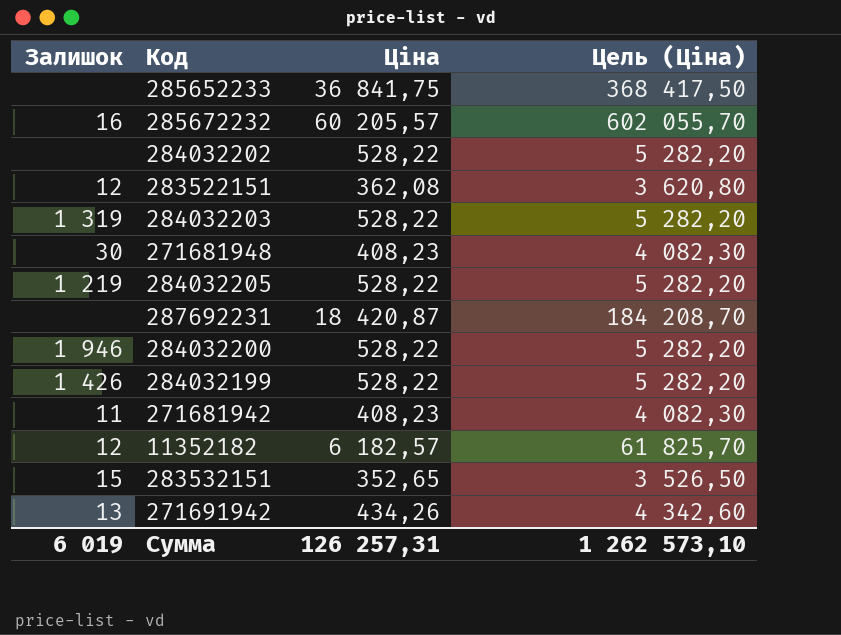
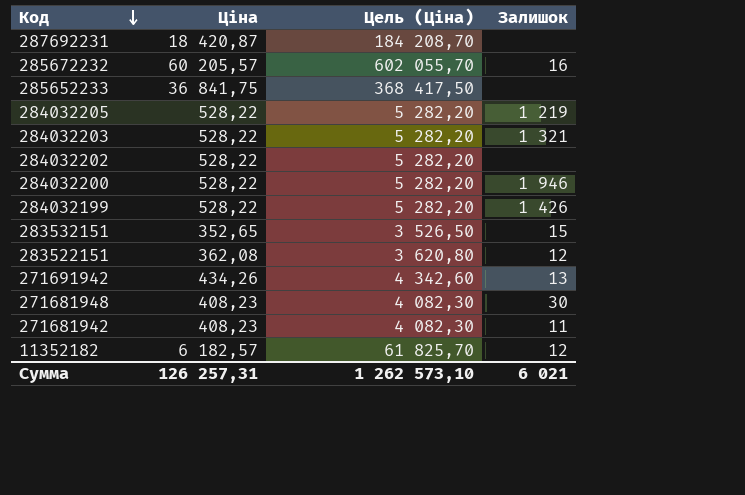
row order: none -> Код descending
column Залишок | position: 1 -> 4
284032203 | Залишок: 1 319 -> 1 321
Сумма | Залишок: 6 019 -> 6 021

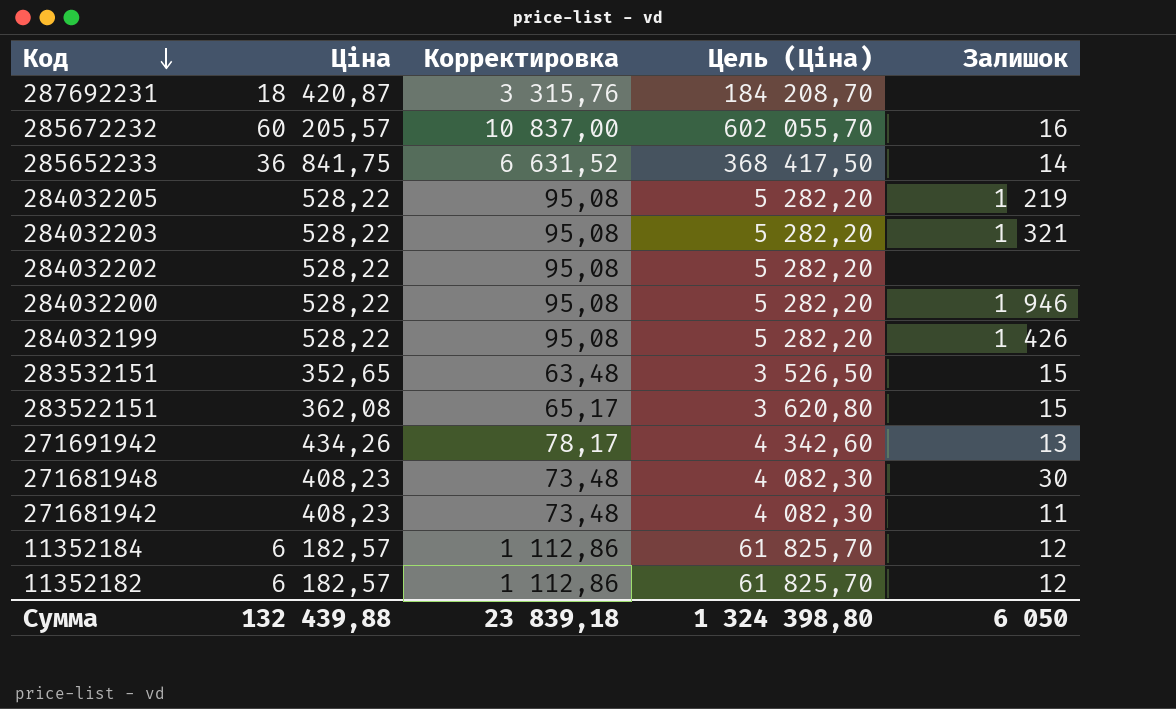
column Корректировка | formula: none -> [Ціна] * 0,18
285652233 | Залишок: none -> 14
283522151 | Залишок: 12 -> 15
row 11352184: none -> 6 182,57 | 1 112,86 | 61 825,70 | 12
Сумма | Ціна: 126 257,31 -> 132 439,88
Сумма | Цель (Ціна): 1 262 573,10 -> 1 324 398,80
Сумма | Залишок: 6 021 -> 6 050

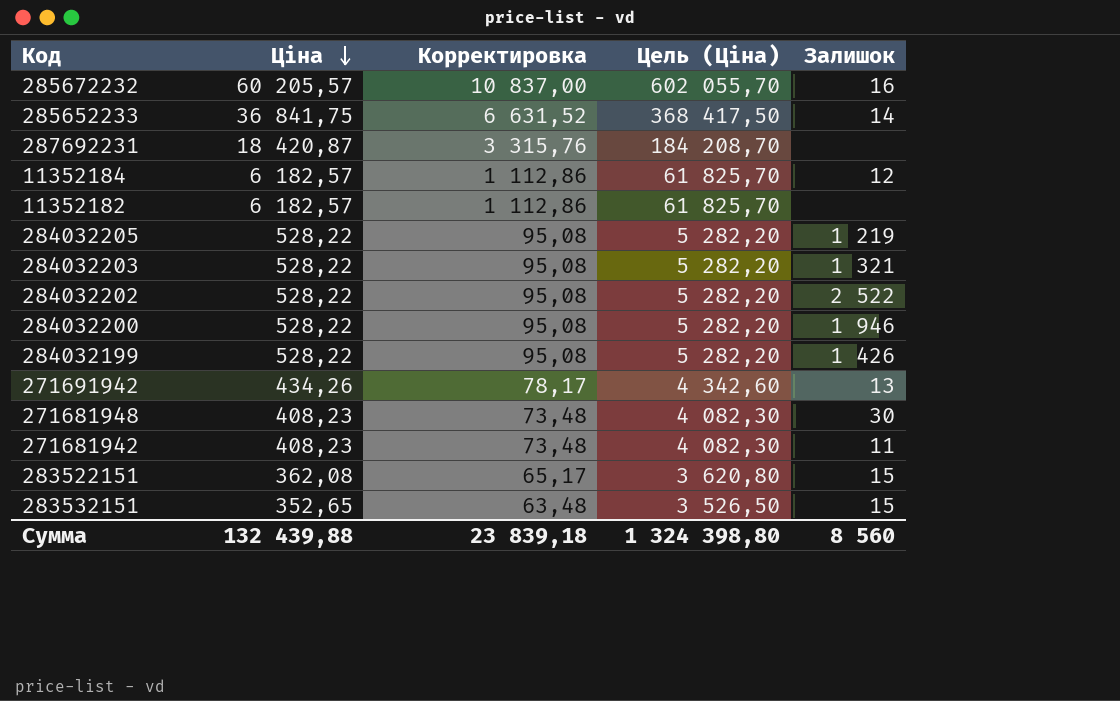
row order: Код descending -> Ціна descending
11352182 | Залишок: 12 -> none
284032202 | Залишок: none -> 2 522
Сумма | Залишок: 6 050 -> 8 560

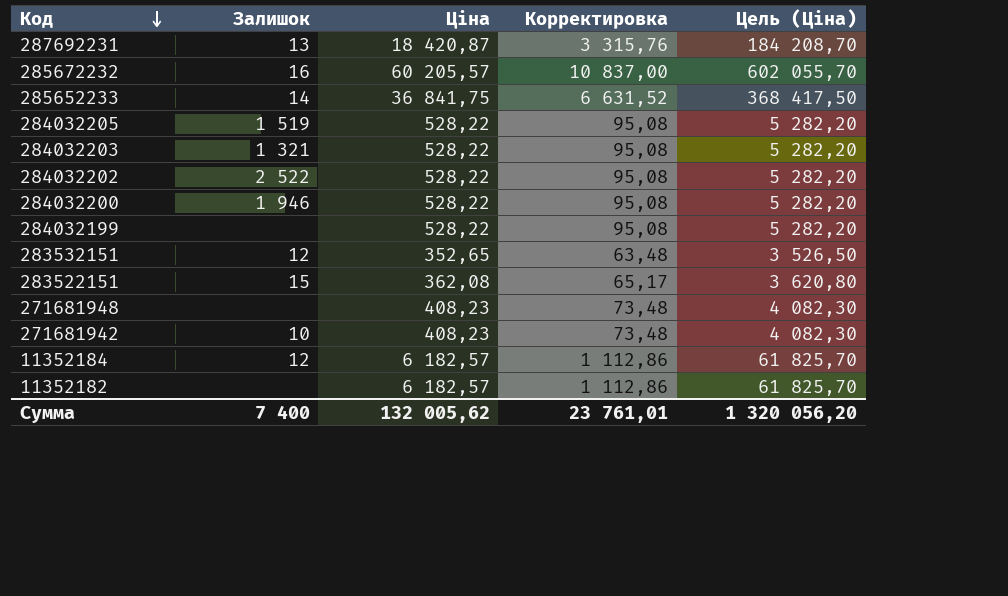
row order: Ціна descending -> Код descending
column Залишок | position: 5 -> 2
row 271691942: 434,26 | 78,17 | 4 342,60 | 13 -> none
287692231 | Залишок: none -> 13
284032205 | Залишок: 1 219 -> 1 519
284032199 | Залишок: 1 426 -> none
283532151 | Залишок: 15 -> 12
271681948 | Залишок: 30 -> none
271681942 | Залишок: 11 -> 10
Сумма | Залишок: 8 560 -> 7 400
Сумма | Ціна: 132 439,88 -> 132 005,62
Сумма | Корректировка: 23 839,18 -> 23 761,01
Сумма | Цель (Ціна): 1 324 398,80 -> 1 320 056,20

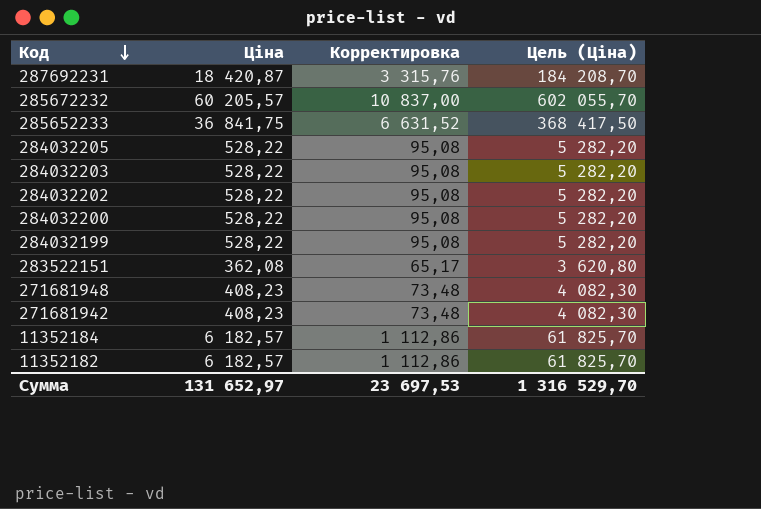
column Залишок | position: 2 -> none
row 283532151: 12 | 352,65 | 63,48 | 3 526,50 -> none
Сумма | Ціна: 132 005,62 -> 131 652,97
Сумма | Корректировка: 23 761,01 -> 23 697,53
Сумма | Цель (Ціна): 1 320 056,20 -> 1 316 529,70

